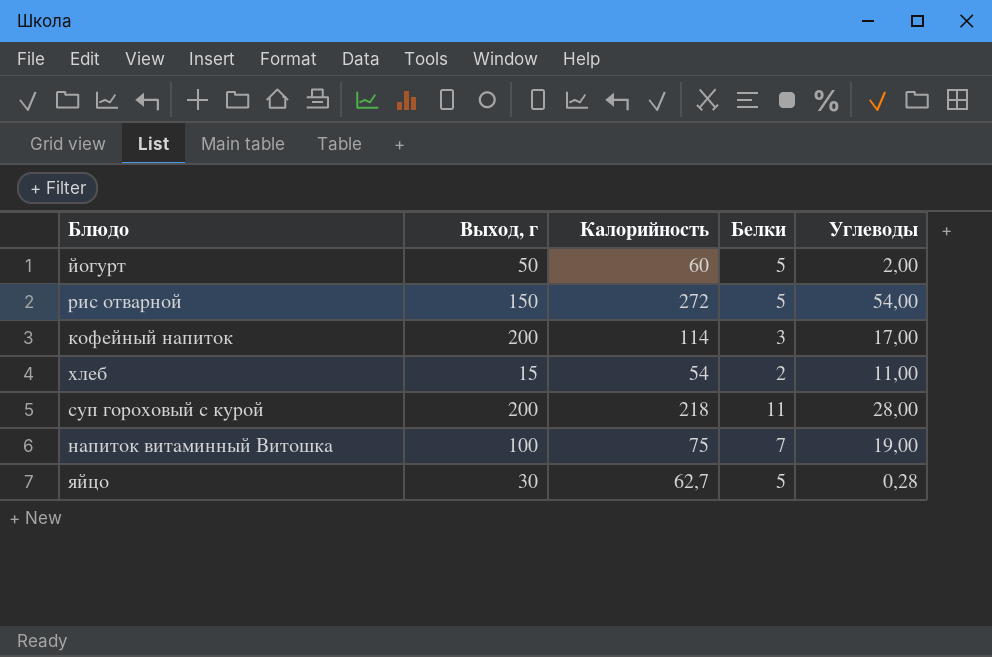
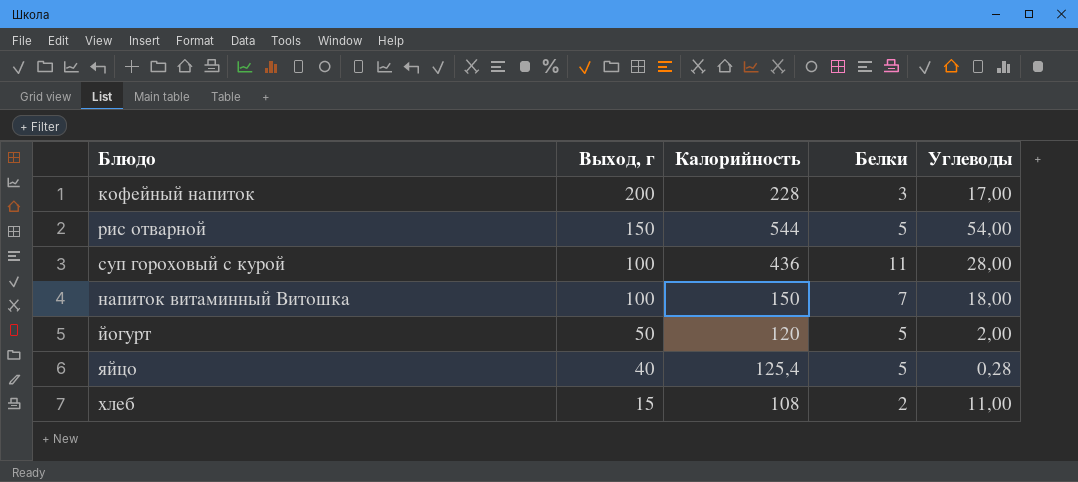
row order: none -> Выход, г descending
кофейный напиток | Калорийность: 114 -> 228
рис отварной | Калорийность: 272 -> 544
суп гороховый с курой | Выход, г: 200 -> 100
суп гороховый с курой | Калорийность: 218 -> 436
напиток витаминный Витошка | Калорийность: 75 -> 150
напиток витаминный Витошка | Углеводы: 19,00 -> 18,00
йогурт | Калорийность: 60 -> 120
яйцо | Выход, г: 30 -> 40
яйцо | Калорийность: 62,7 -> 125,4
хлеб | Калорийность: 54 -> 108

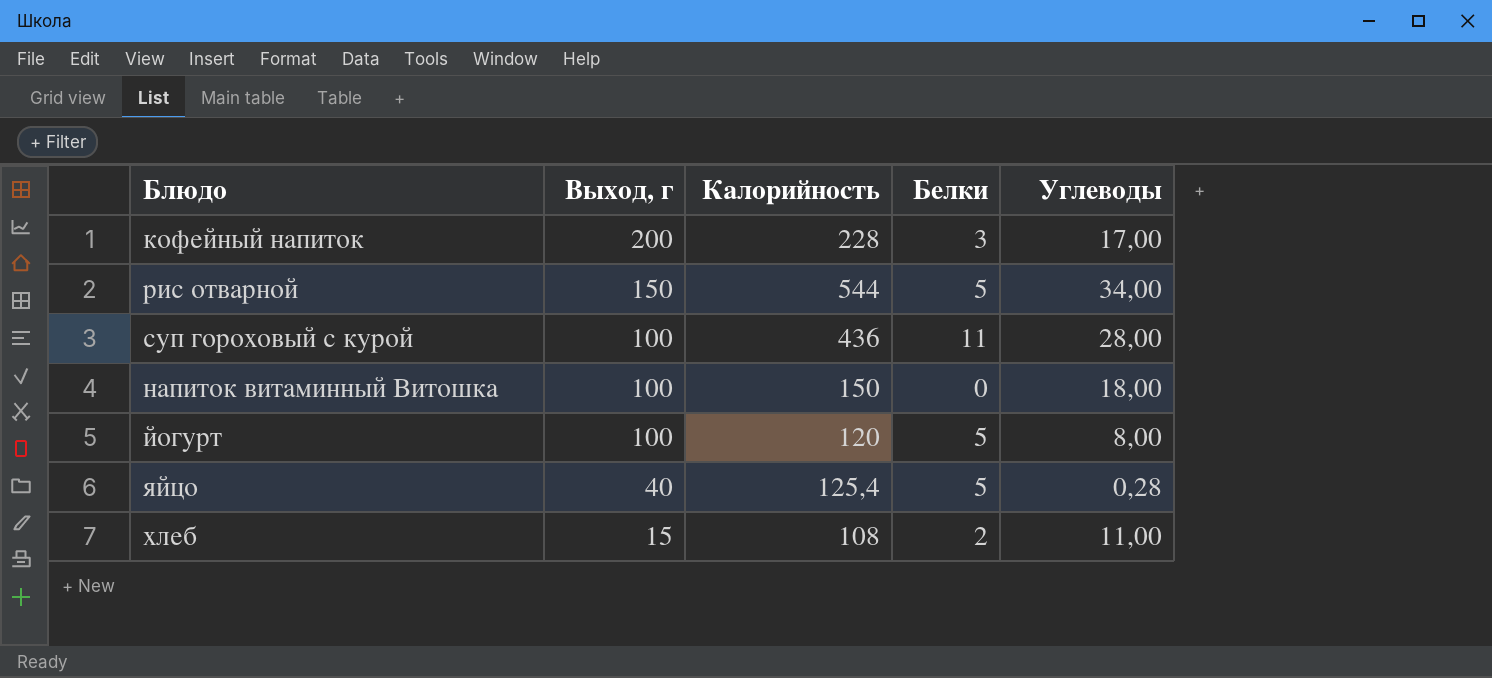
рис отварной | Углеводы: 54,00 -> 34,00
напиток витаминный Витошка | Белки: 7 -> 0
йогурт | Выход, г: 50 -> 100
йогурт | Углеводы: 2,00 -> 8,00

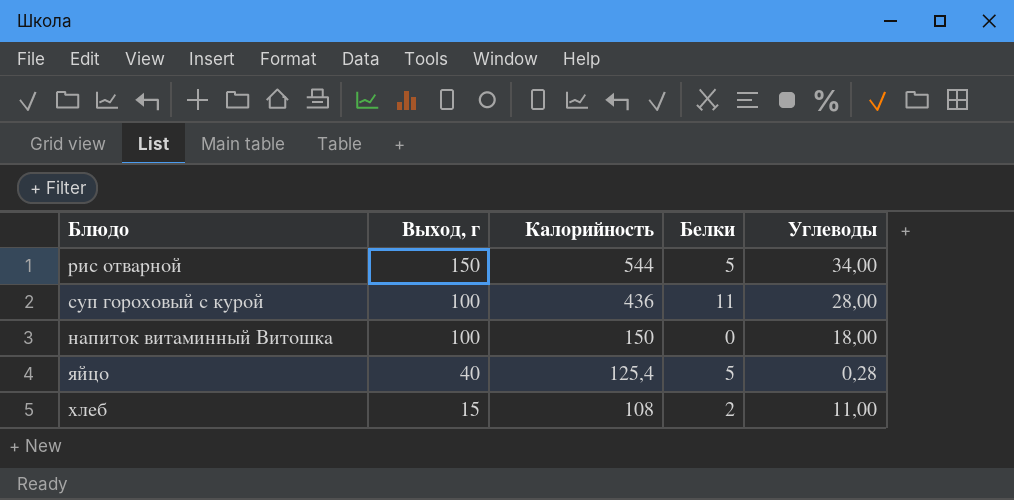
row кофейный напиток: 200 | 228 | 3 | 17,00 -> none
row йогурт: 100 | 120 | 5 | 8,00 -> none

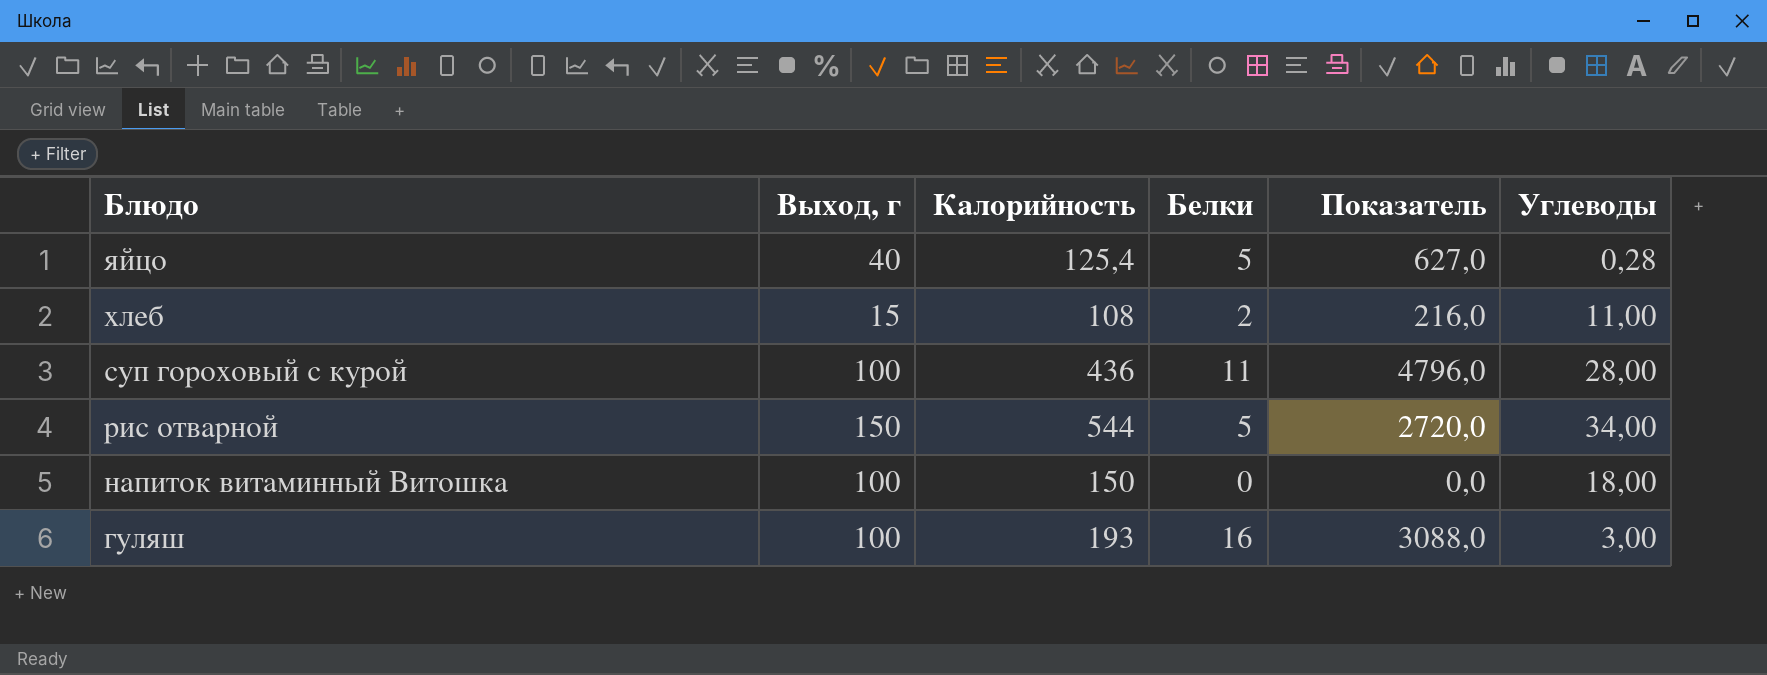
row order: Выход, г descending -> Блюдо descending
column Показатель | formula: none -> [Калорийность] * [Белки]
row гуляш: none -> 100 | 193 | 16 | 3088,0 | 3,00

